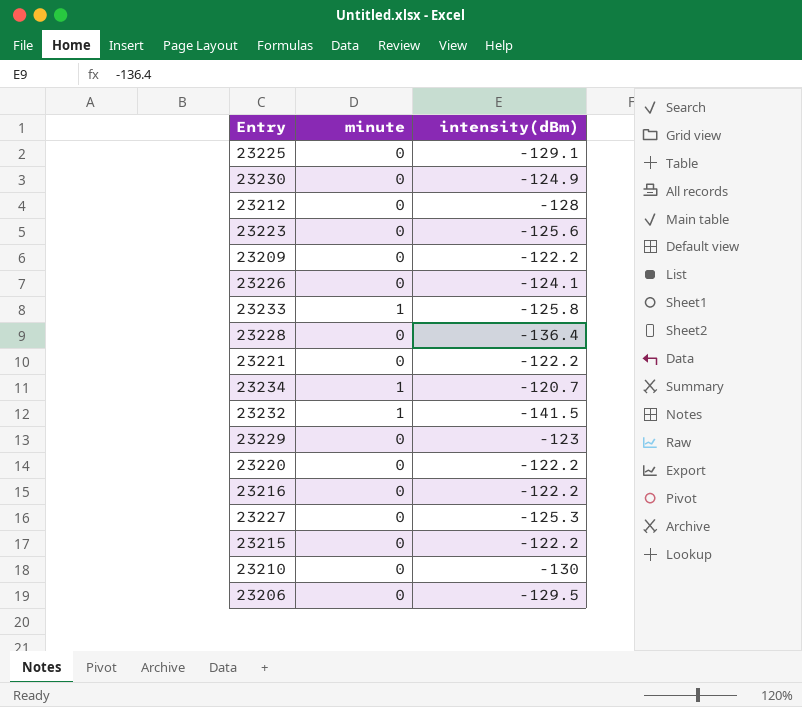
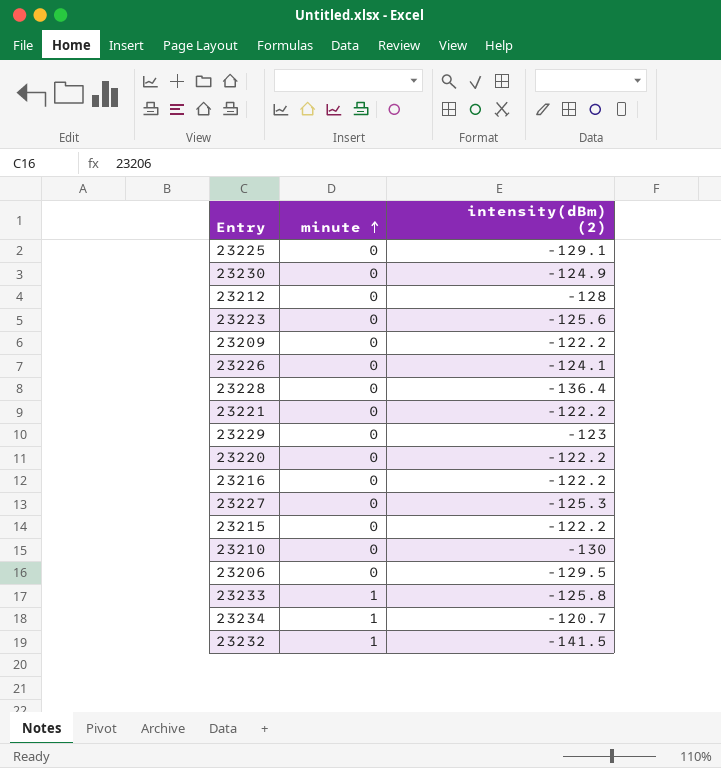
row order: none -> minute ascending
column name: intensity(dBm) -> intensity(dBm) (2)

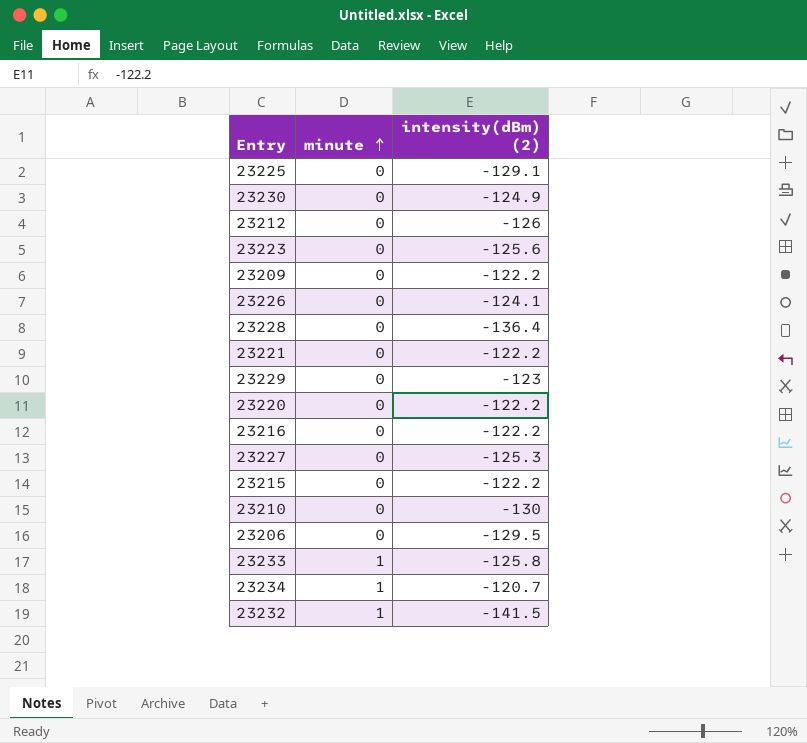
23212 | intensity(dBm) (2): -128 -> -126

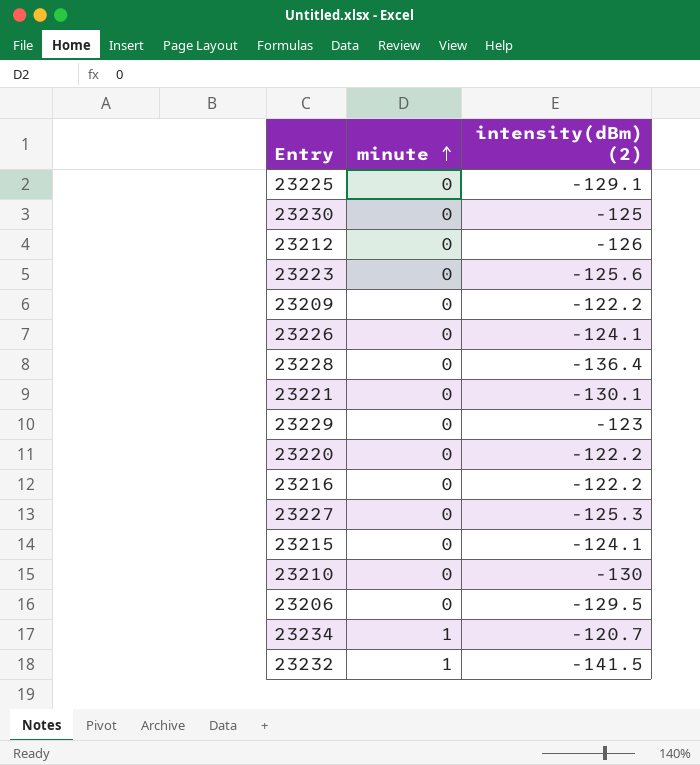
row 23233: 1 | -125.8 -> none
23230 | intensity(dBm) (2): -124.9 -> -125
23221 | intensity(dBm) (2): -122.2 -> -130.1
23215 | intensity(dBm) (2): -122.2 -> -124.1

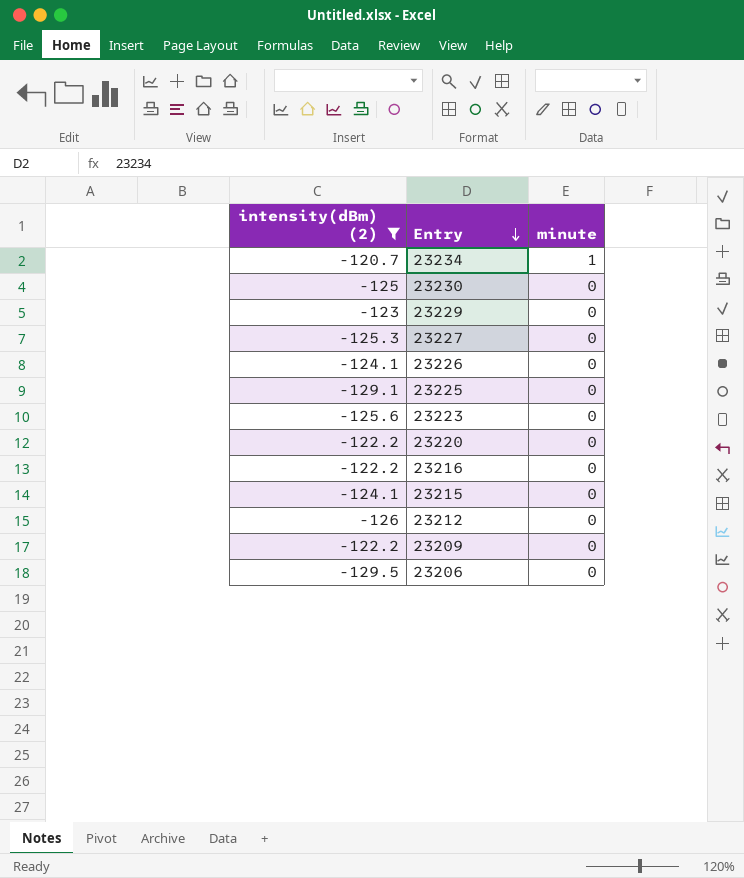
filter: none -> intensity(dBm) (2) >= -129.5
row order: minute ascending -> Entry descending
column intensity(dBm) (2) | position: 3 -> 1

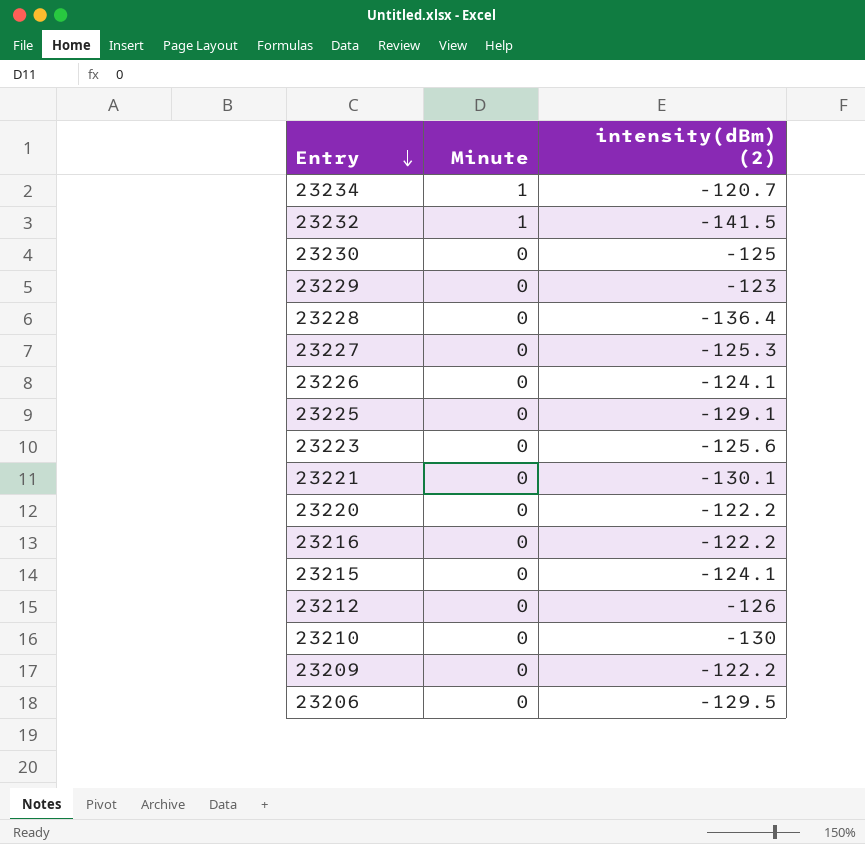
filter: intensity(dBm) (2) >= -129.5 -> none
column name: minute -> Minute
column intensity(dBm) (2) | position: 1 -> 3

